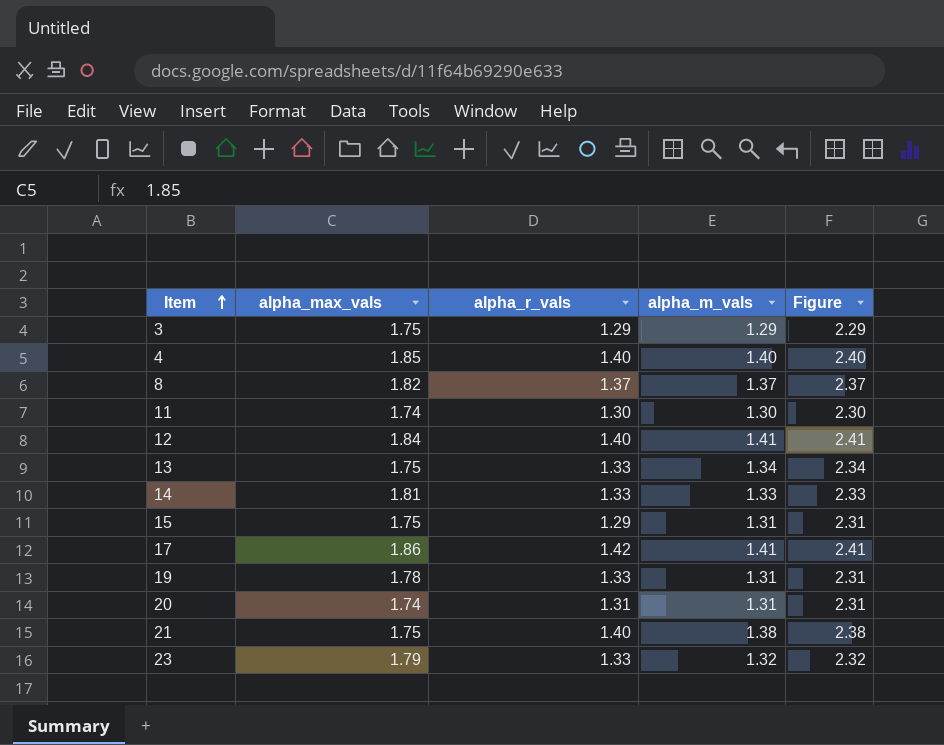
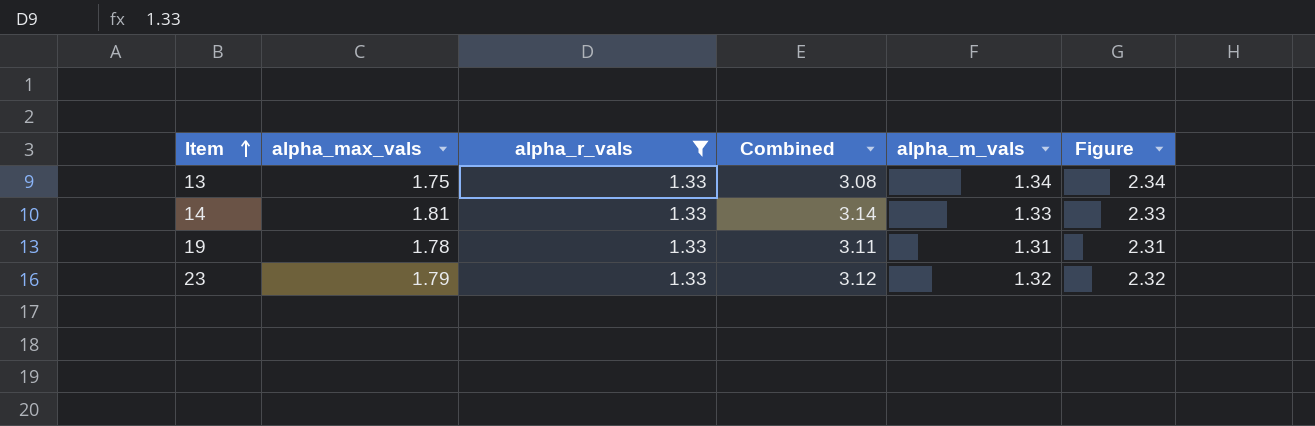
filter: none -> alpha_r_vals = 1.33
column Combined | formula: none -> [alpha_max_vals] + [alpha_r_vals]

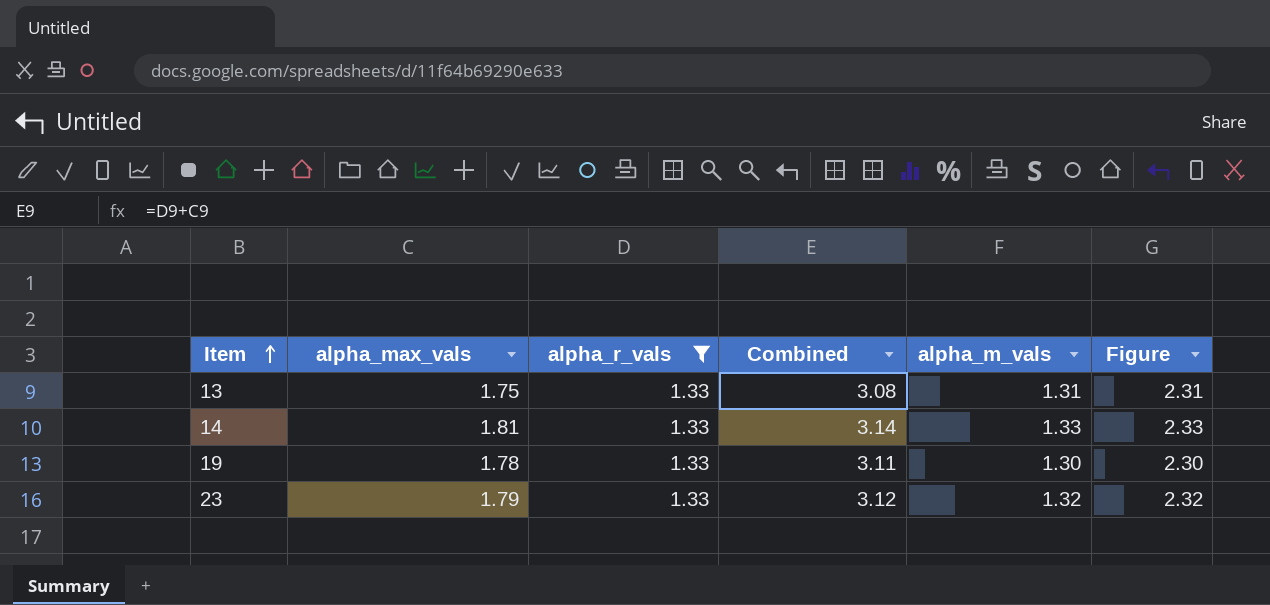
13 | alpha_m_vals: 1.34 -> 1.31
13 | Figure: 2.34 -> 2.31
19 | alpha_m_vals: 1.31 -> 1.30
19 | Figure: 2.31 -> 2.30

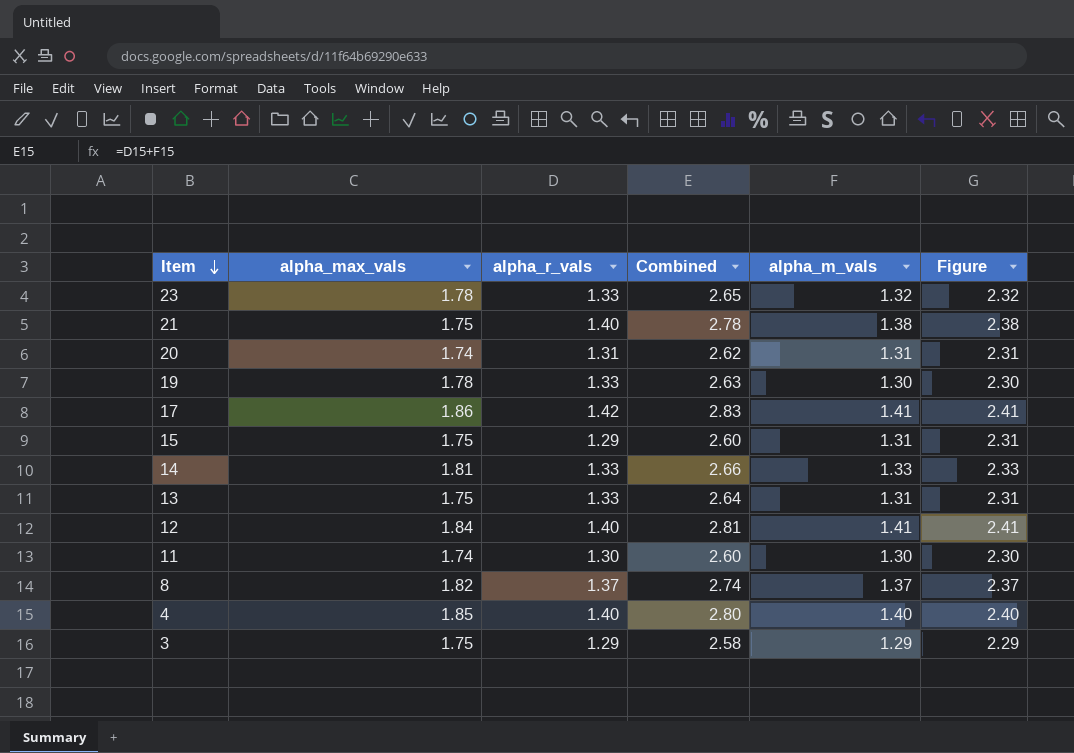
filter: alpha_r_vals = 1.33 -> none
row order: Item ascending -> Item descending
column Combined | formula: [alpha_max_vals] + [alpha_r_vals] -> [alpha_r_vals] + [alpha_m_vals]
23 | alpha_max_vals: 1.79 -> 1.78

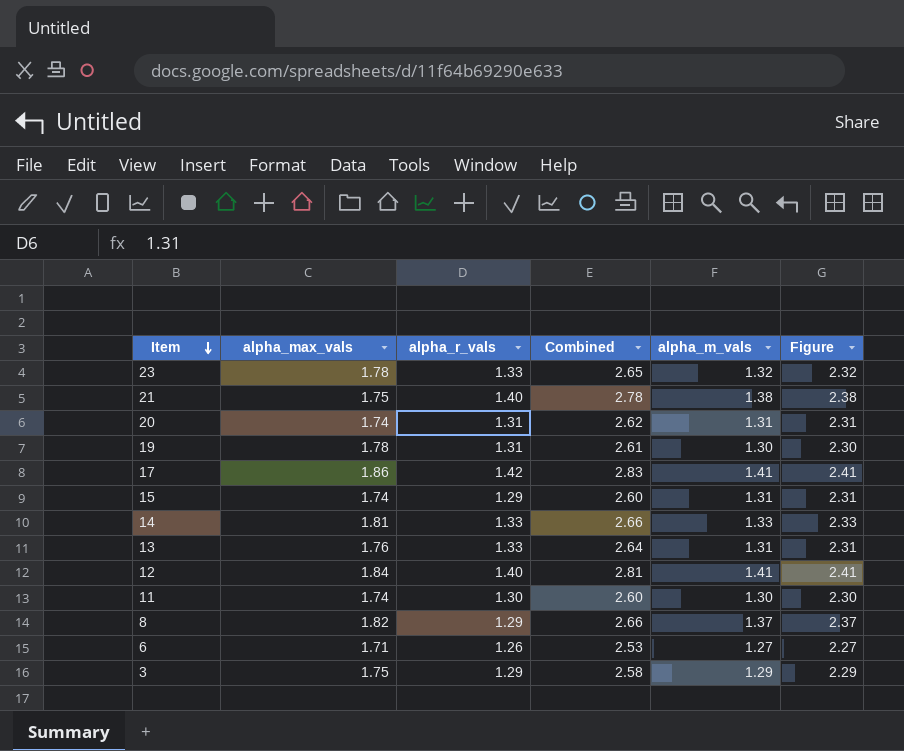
row 4: 1.85 | 1.40 | 2.80 | 1.40 | 2.40 -> none
19 | alpha_r_vals: 1.33 -> 1.31
19 | Combined: 2.63 -> 2.61
15 | alpha_max_vals: 1.75 -> 1.74
13 | alpha_max_vals: 1.75 -> 1.76
8 | alpha_r_vals: 1.37 -> 1.29
8 | Combined: 2.74 -> 2.66
row 6: none -> 1.71 | 1.26 | 2.53 | 1.27 | 2.27

